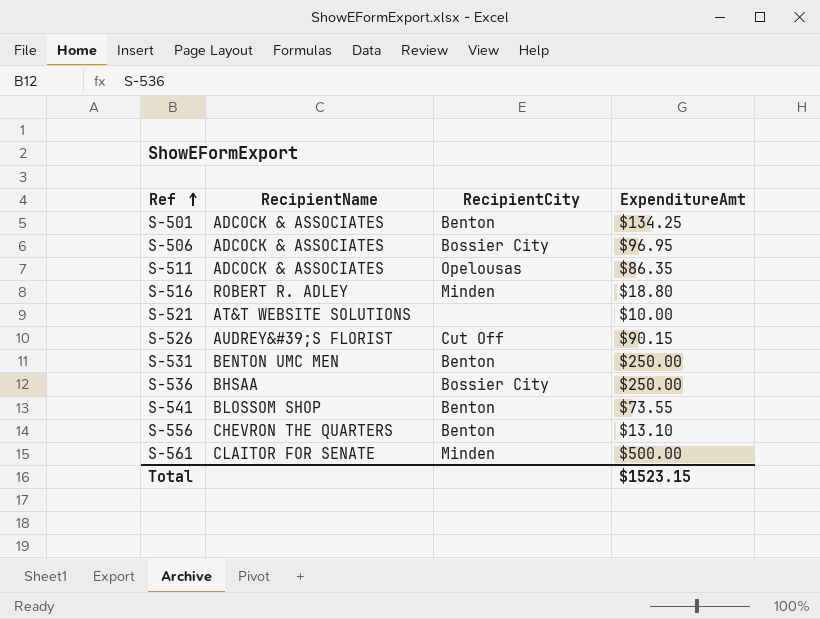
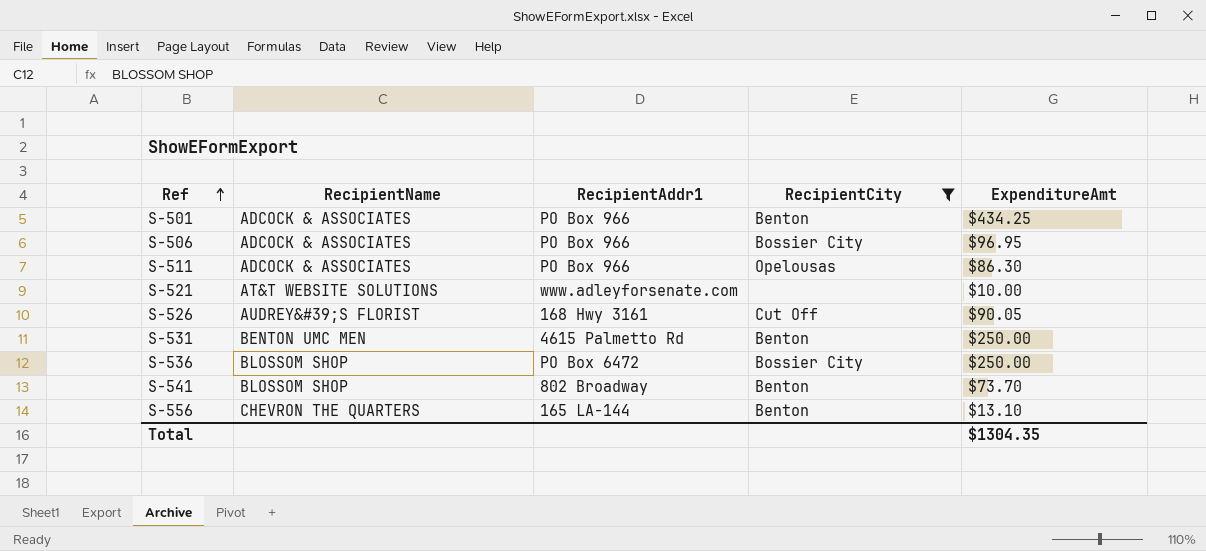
filter: none -> RecipientCity != Minden
column RecipientAddr1 | position: none -> 3
S-501 | ExpenditureAmt: $134.25 -> $434.25
S-511 | ExpenditureAmt: $86.35 -> $86.30
S-526 | ExpenditureAmt: $90.15 -> $90.05
S-536 | RecipientName: BHSAA -> BLOSSOM SHOP
S-541 | ExpenditureAmt: $73.55 -> $73.70
Total | ExpenditureAmt: $1523.15 -> $1304.35

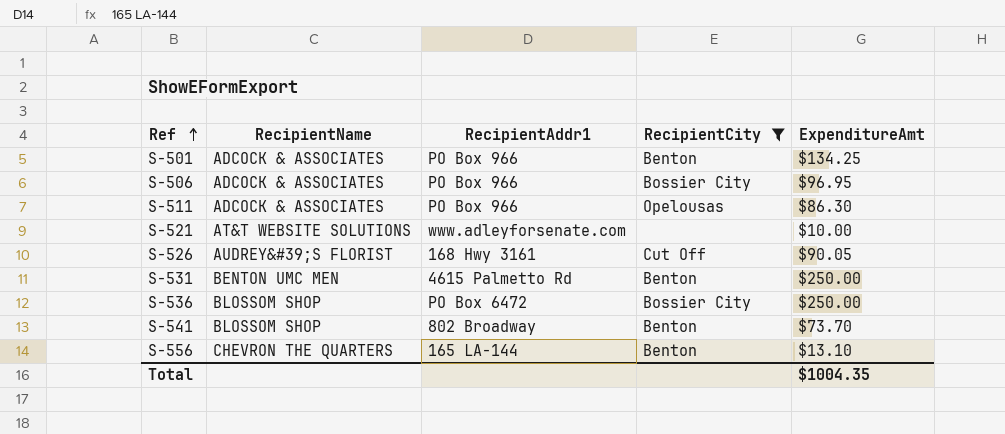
S-501 | ExpenditureAmt: $434.25 -> $134.25
Total | ExpenditureAmt: $1304.35 -> $1004.35

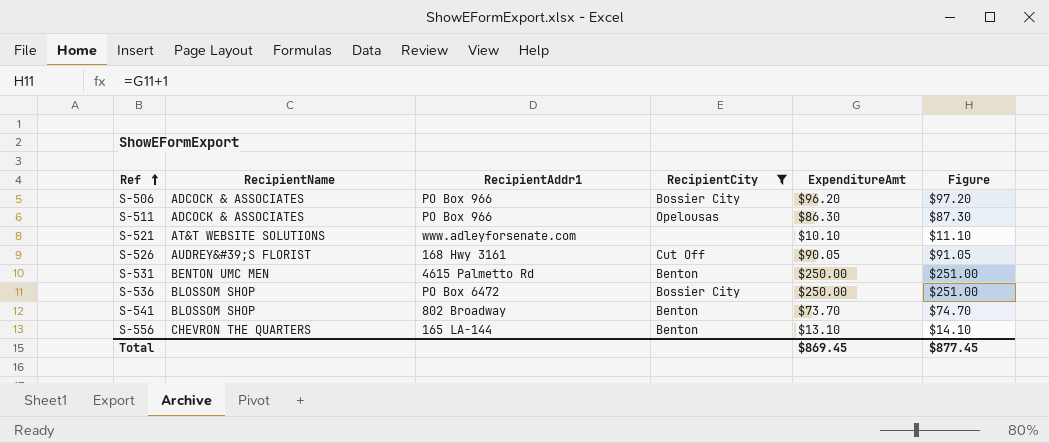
column Figure | formula: none -> [ExpenditureAmt] + 1
row S-501: ADCOCK & ASSOCIATES | PO Box 966 | Benton | $134.25 -> none
S-506 | ExpenditureAmt: $96.95 -> $96.20
S-521 | ExpenditureAmt: $10.00 -> $10.10
Total | ExpenditureAmt: $1004.35 -> $869.45

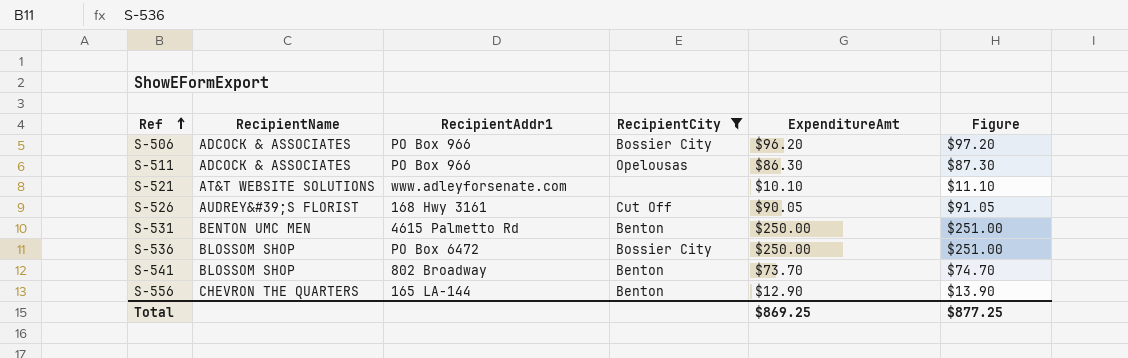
S-556 | ExpenditureAmt: $13.10 -> $12.90
S-556 | Figure: $14.10 -> $13.90
Total | ExpenditureAmt: $869.45 -> $869.25
Total | Figure: $877.45 -> $877.25

